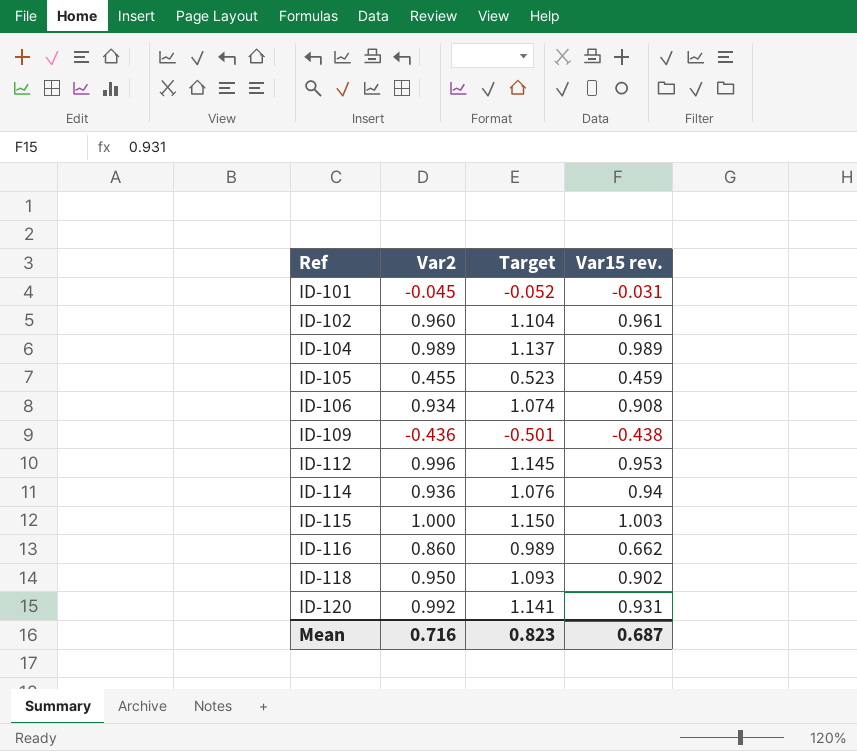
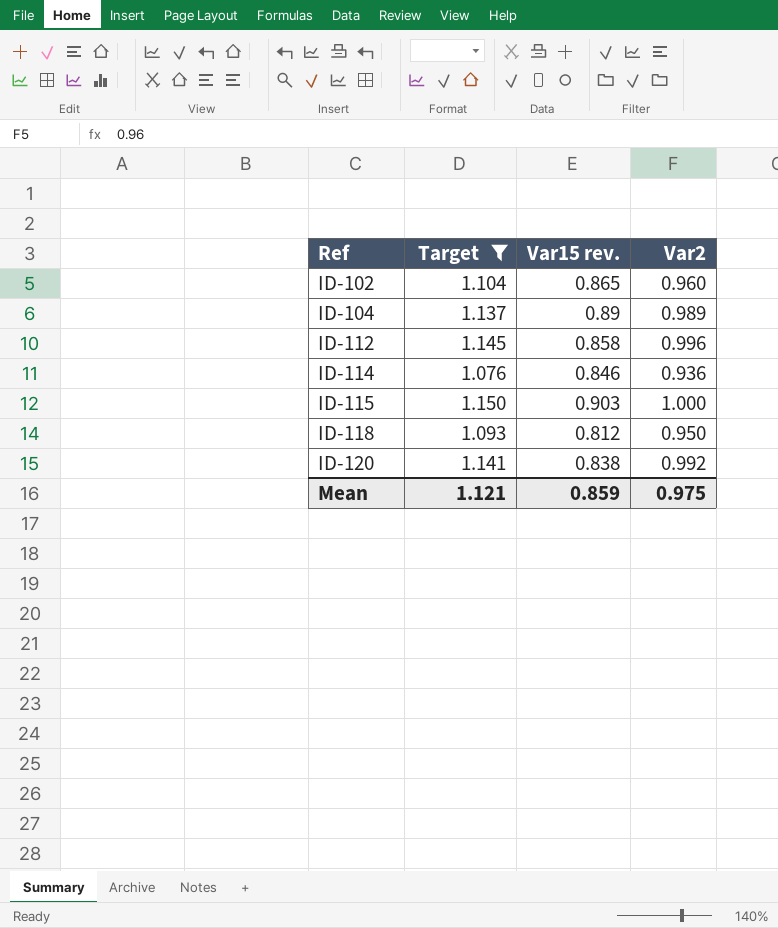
filter: none -> Target >= 1.076
column Var2 | position: 2 -> 4
ID-102 | Var15 rev.: 0.961 -> 0.865
ID-104 | Var15 rev.: 0.989 -> 0.89
ID-112 | Var15 rev.: 0.953 -> 0.858
ID-114 | Var15 rev.: 0.94 -> 0.846
ID-115 | Var15 rev.: 1.003 -> 0.903
ID-118 | Var15 rev.: 0.902 -> 0.812
ID-120 | Var15 rev.: 0.931 -> 0.838
Mean | Target: 0.823 -> 1.121
Mean | Var15 rev.: 0.687 -> 0.859
Mean | Var2: 0.716 -> 0.975

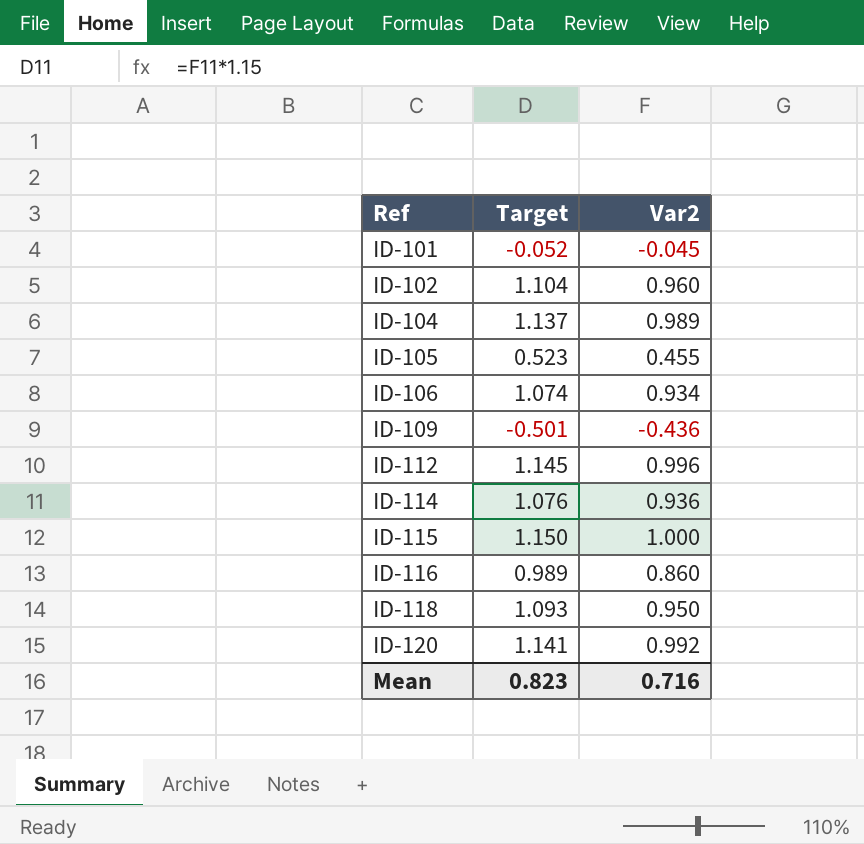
filter: Target >= 1.076 -> none
column Var15 rev. | position: 3 -> none
Mean | Target: 1.121 -> 0.823
Mean | Var2: 0.975 -> 0.716

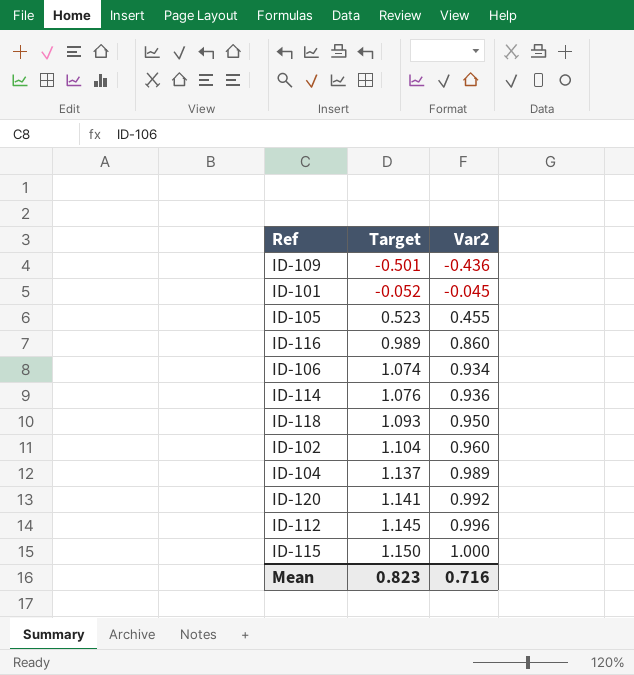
row order: Ref ascending -> Target ascending

